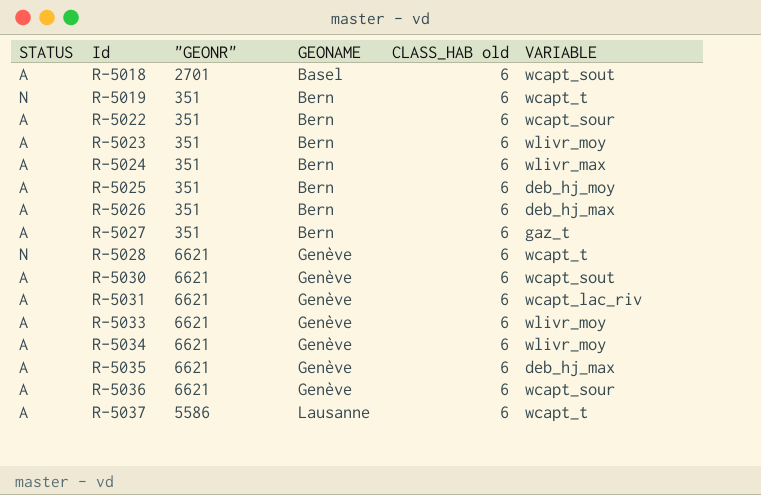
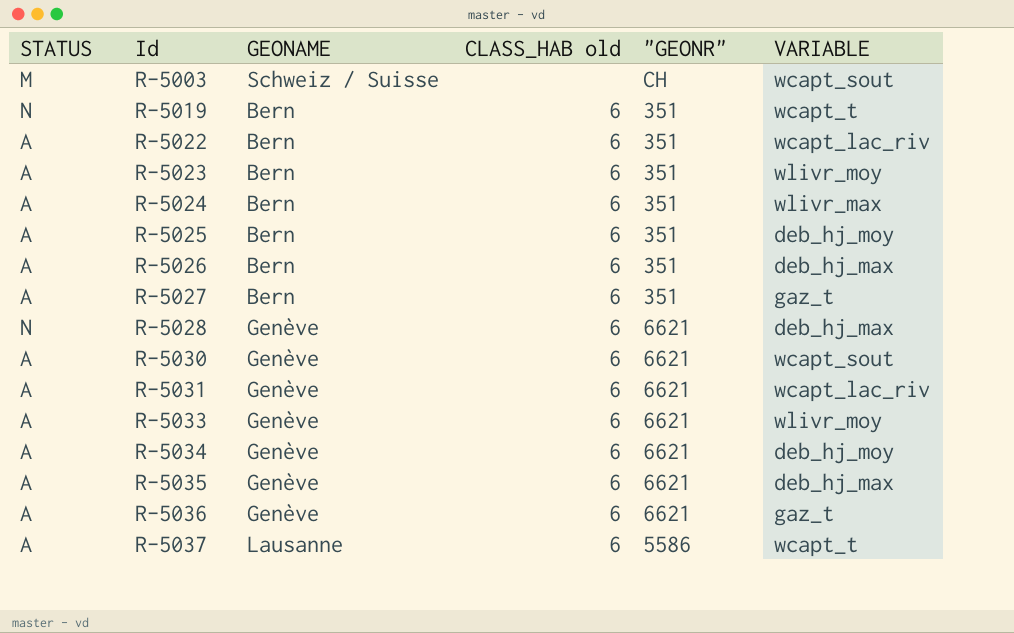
column "GEONR" | position: 3 -> 5
row R-5018: A | 2701 | Basel | 6 | wcapt_sout -> none
row R-5003: none -> M | Schweiz / Suisse | none | CH | wcapt_sout
R-5022 | VARIABLE: wcapt_sour -> wcapt_lac_riv
R-5028 | VARIABLE: wcapt_t -> deb_hj_max
R-5034 | VARIABLE: wlivr_moy -> deb_hj_moy
R-5036 | VARIABLE: wcapt_sour -> gaz_t

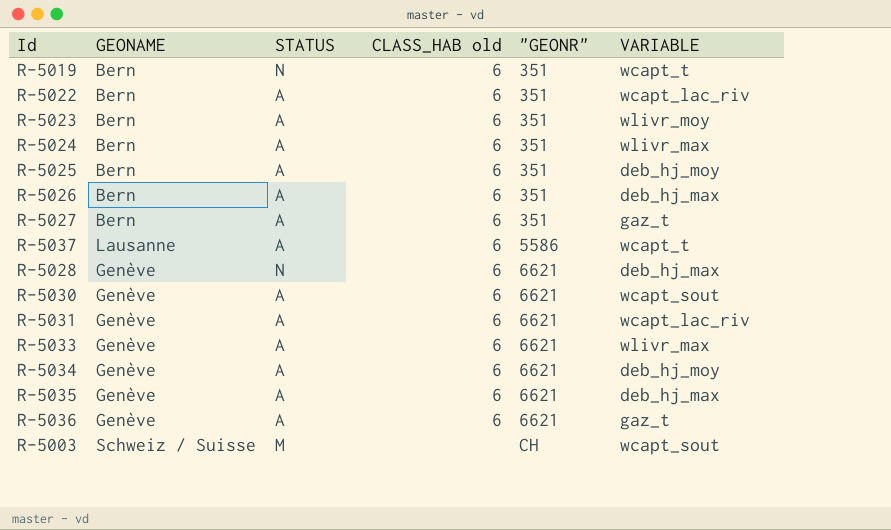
row order: Id ascending -> "GEONR" ascending
column STATUS | position: 1 -> 3
R-5033 | VARIABLE: wlivr_moy -> wlivr_max

